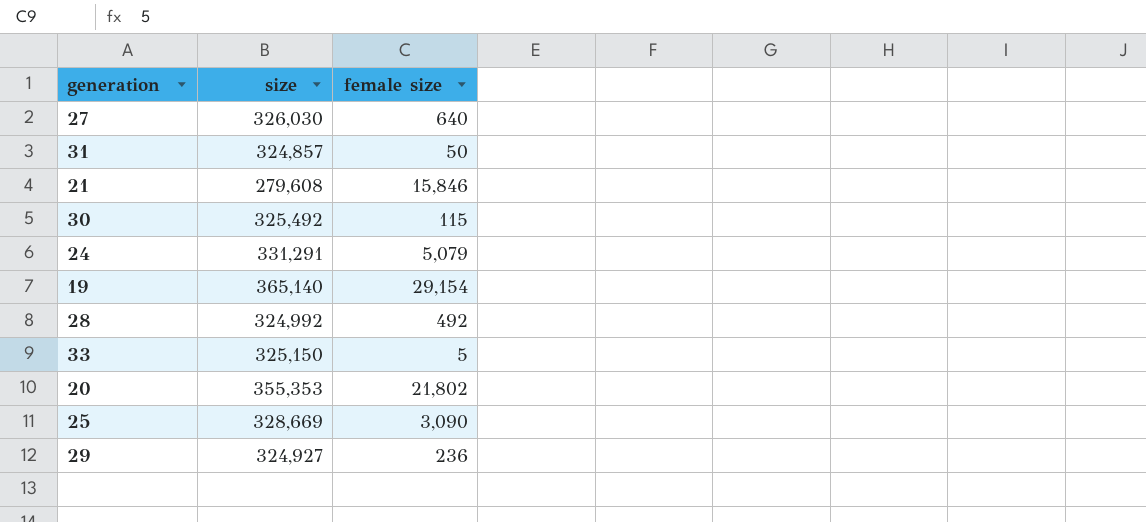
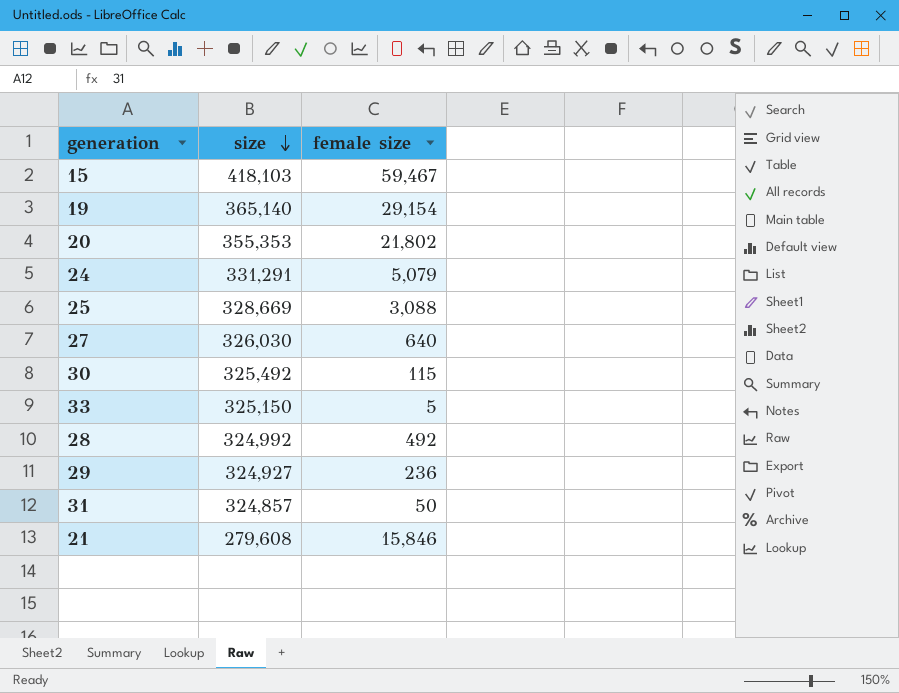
row order: none -> size descending
row 15: none -> 418,103 | 59,467
25 | female size: 3,090 -> 3,088

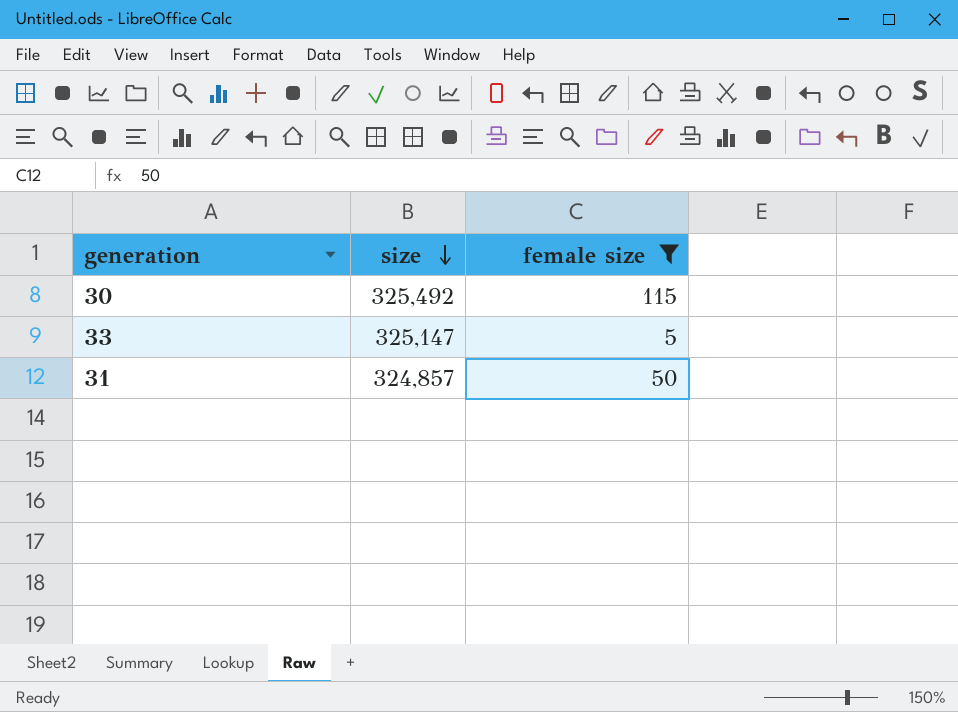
filter: none -> female size <= 115
33 | size: 325,150 -> 325,147

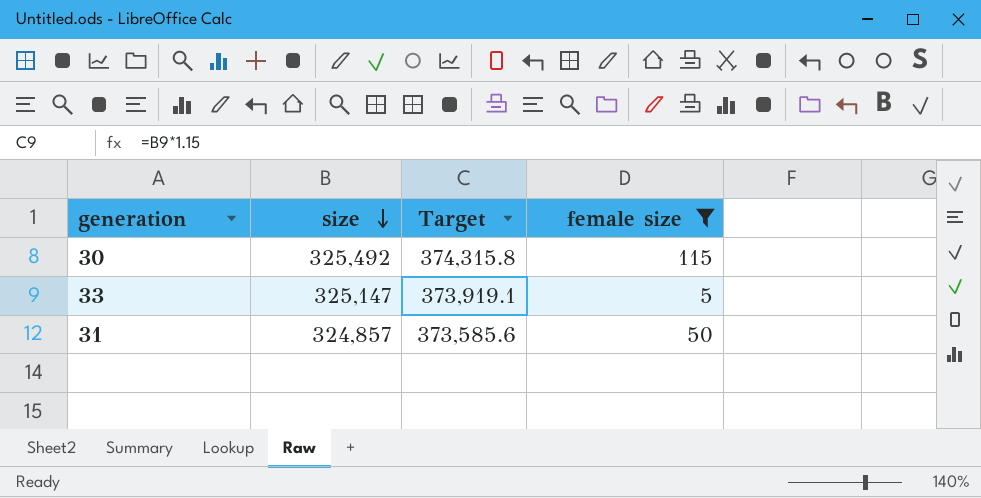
column Target | formula: none -> [size] * 1.15

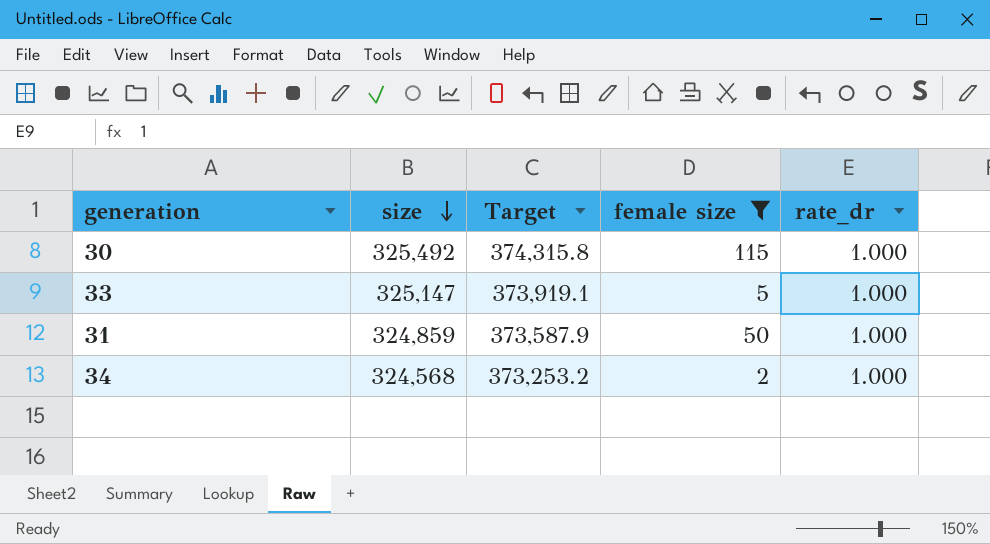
column rate_dr | position: none -> 5
31 | size: 324,857 -> 324,859
31 | Target: 373,585.6 -> 373,587.9
row 34: none -> 324,568 | 373,253.2 | 2 | 1.000

